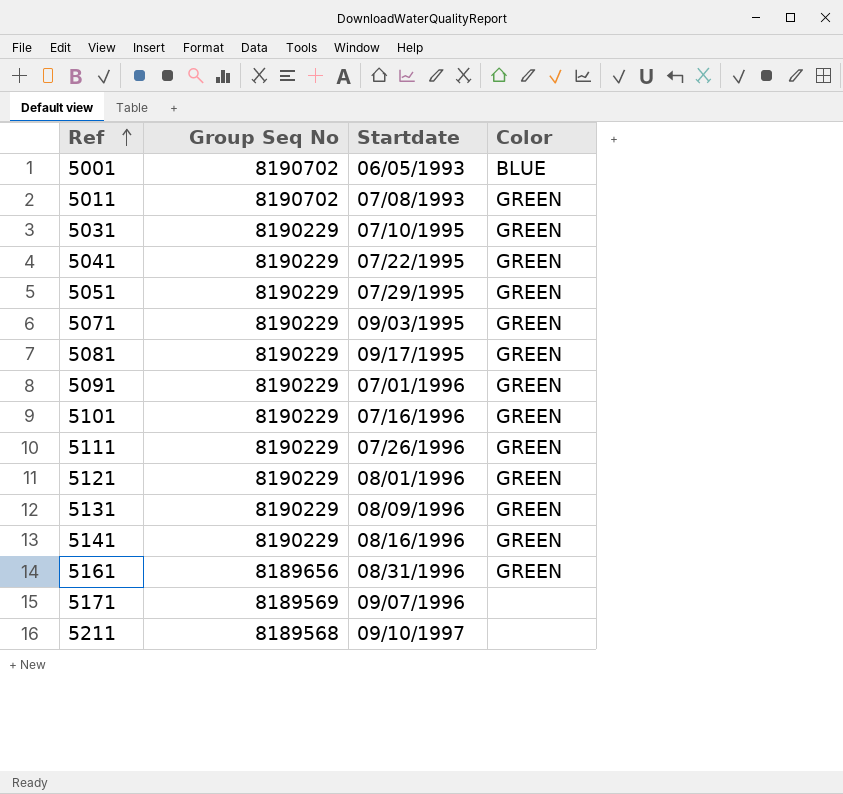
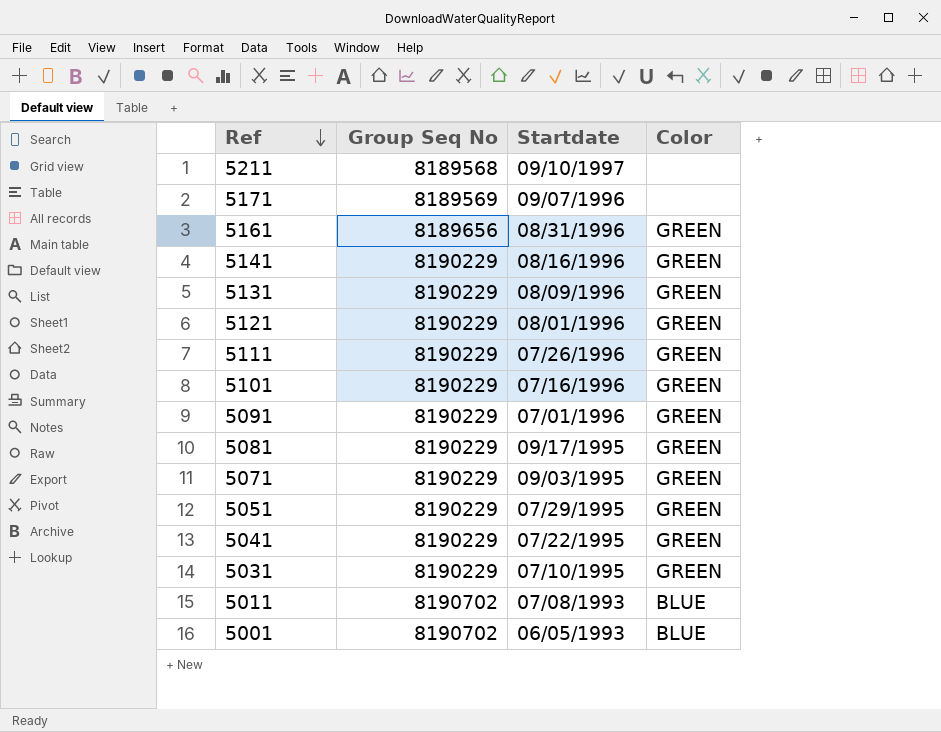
row order: Ref ascending -> Ref descending
5011 | Color: GREEN -> BLUE

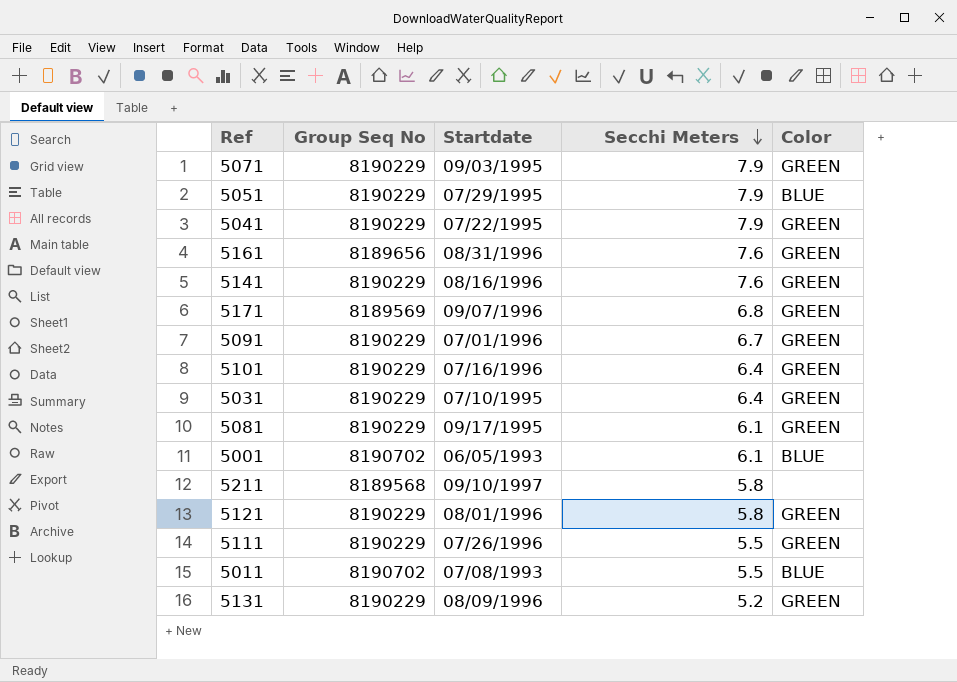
row order: Ref descending -> Secchi Meters descending
column Secchi Meters | position: none -> 4
5051 | Color: GREEN -> BLUE
5171 | Color: none -> GREEN

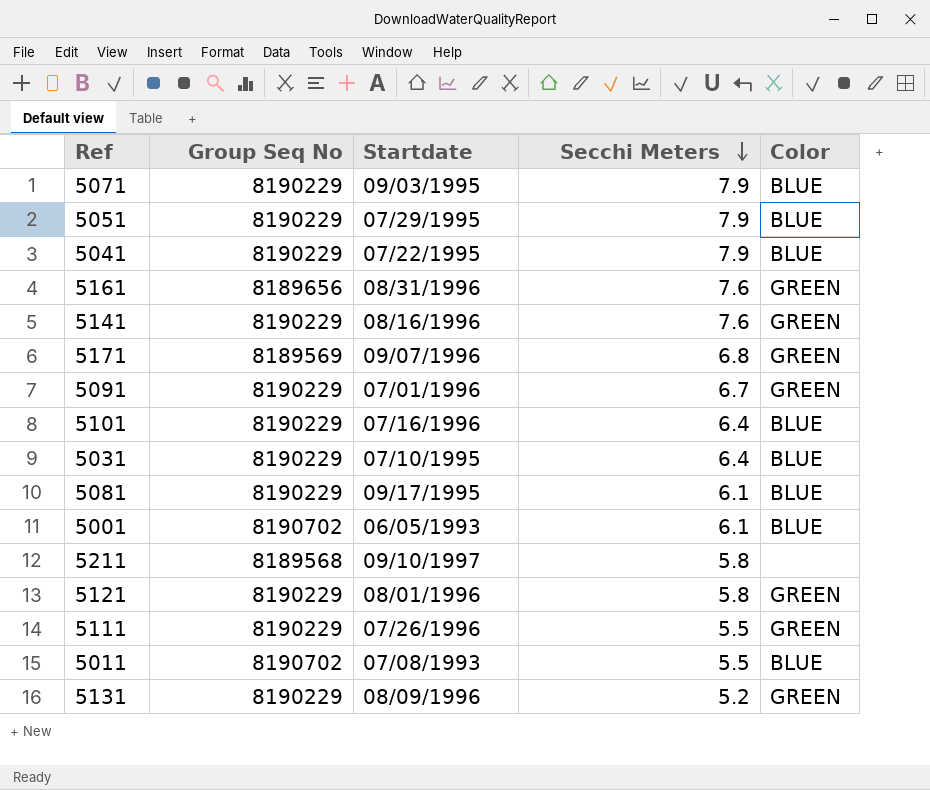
5071 | Color: GREEN -> BLUE
5041 | Color: GREEN -> BLUE
5101 | Color: GREEN -> BLUE
5031 | Color: GREEN -> BLUE
5081 | Color: GREEN -> BLUE

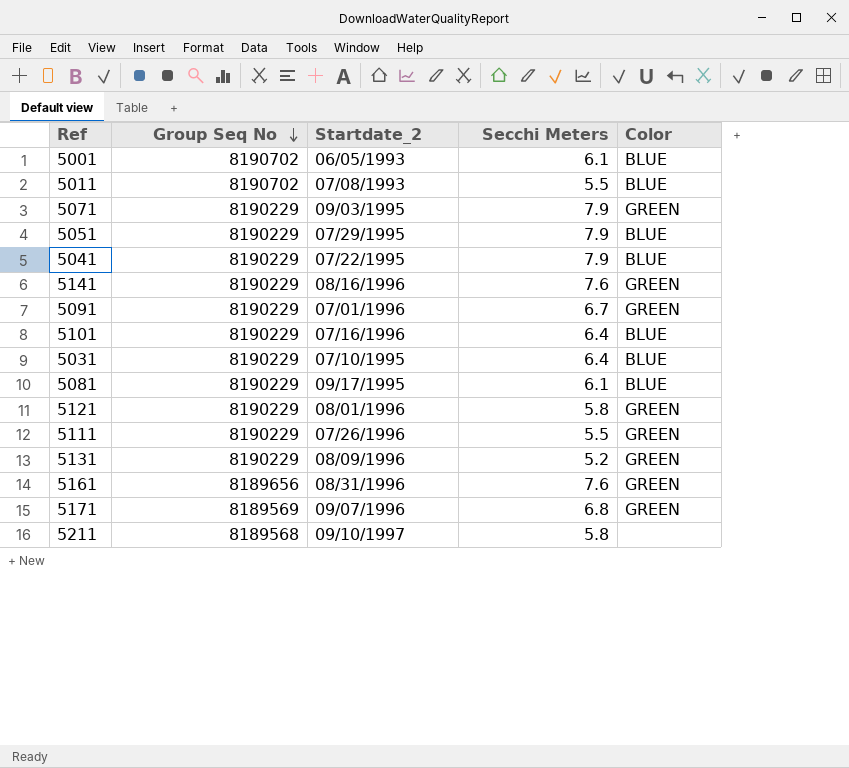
row order: Secchi Meters descending -> Group Seq No descending
column name: Startdate -> Startdate_2
5071 | Color: BLUE -> GREEN

